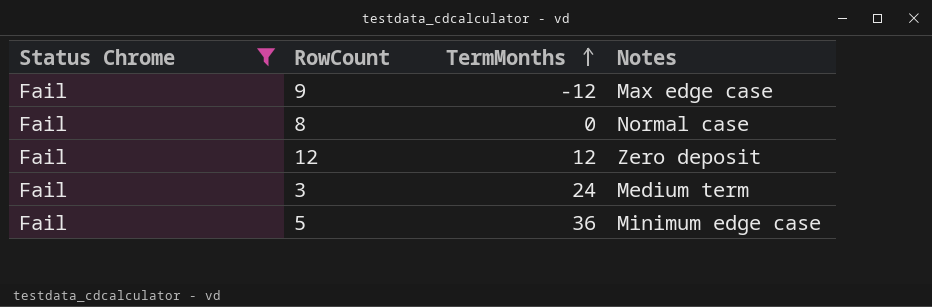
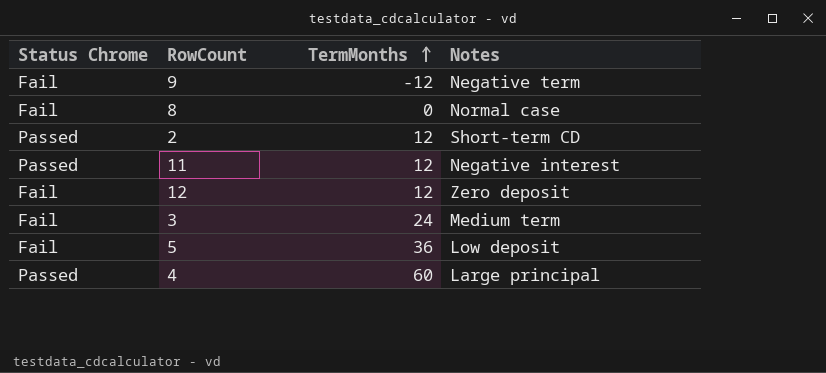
filter: Status Chrome = Fail -> none
9 | Notes: Max edge case -> Negative term
5 | Notes: Minimum edge case -> Low deposit

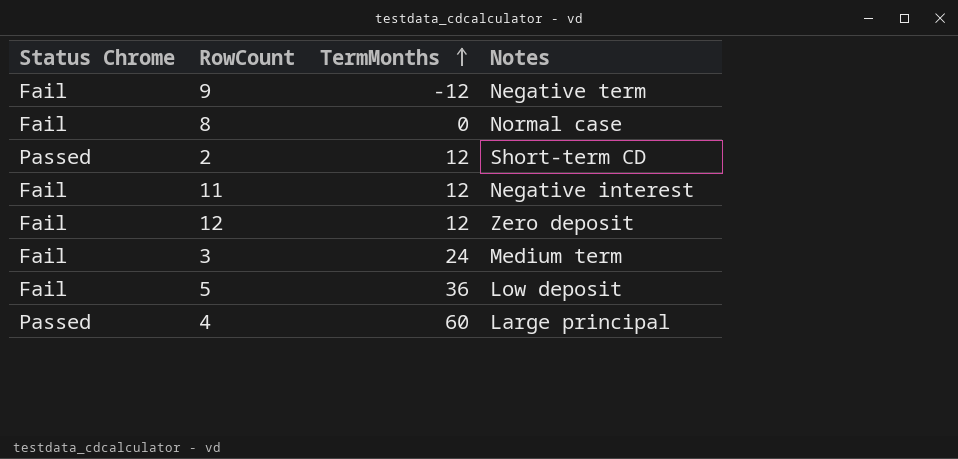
11 | Status Chrome: Passed -> Fail

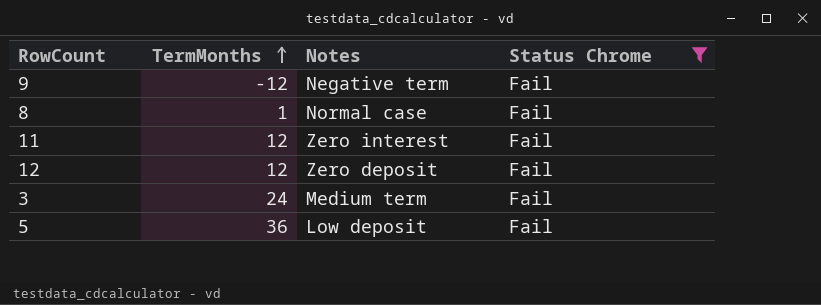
filter: none -> Status Chrome = Fail
column Status Chrome | position: 1 -> 4
8 | TermMonths: 0 -> 1
11 | Notes: Negative interest -> Zero interest

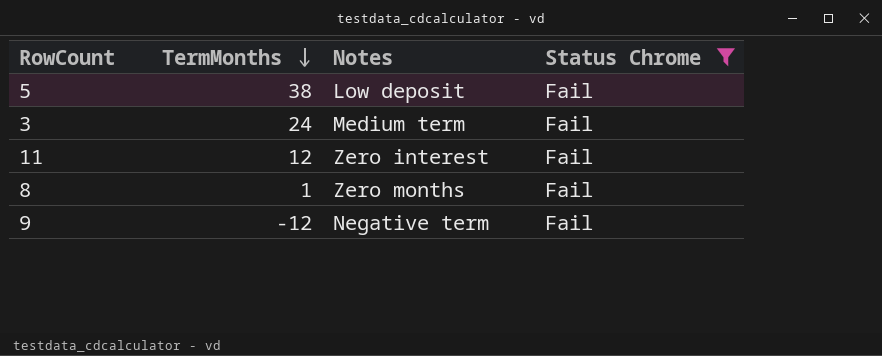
row order: TermMonths ascending -> TermMonths descending
row 12: 12 | Zero deposit | Fail -> none
5 | TermMonths: 36 -> 38
8 | Notes: Normal case -> Zero months

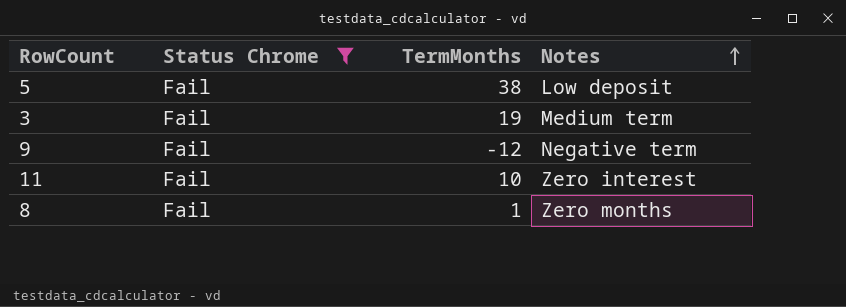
row order: TermMonths descending -> Notes ascending
column Status Chrome | position: 4 -> 2
3 | TermMonths: 24 -> 19
11 | TermMonths: 12 -> 10

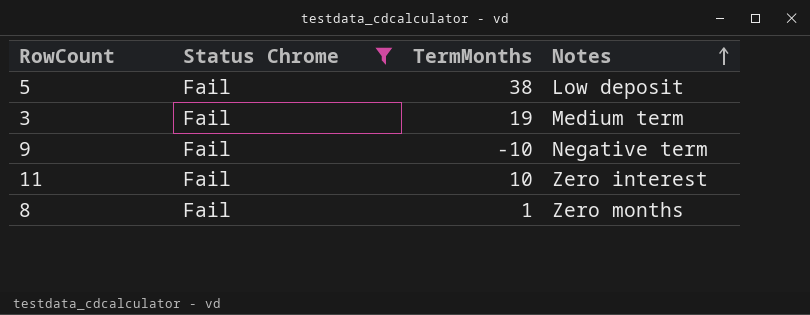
9 | TermMonths: -12 -> -10

